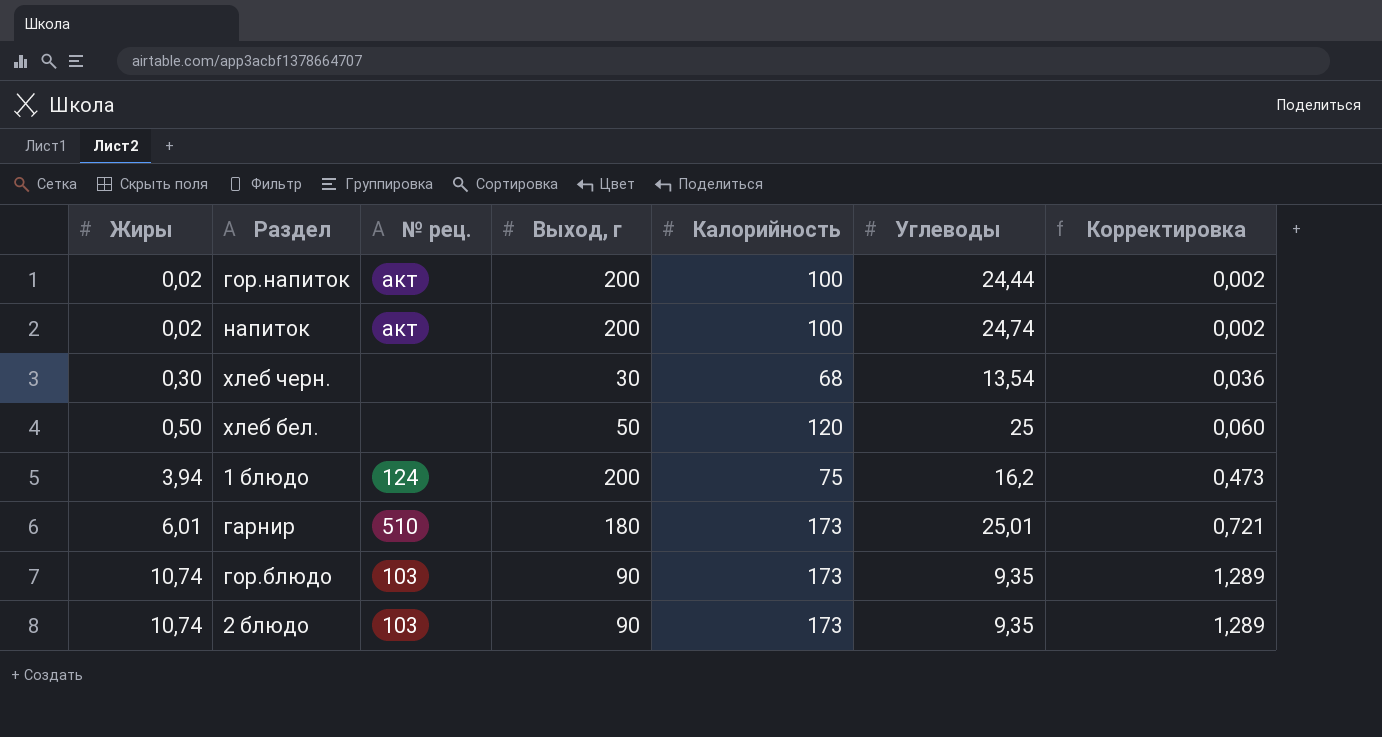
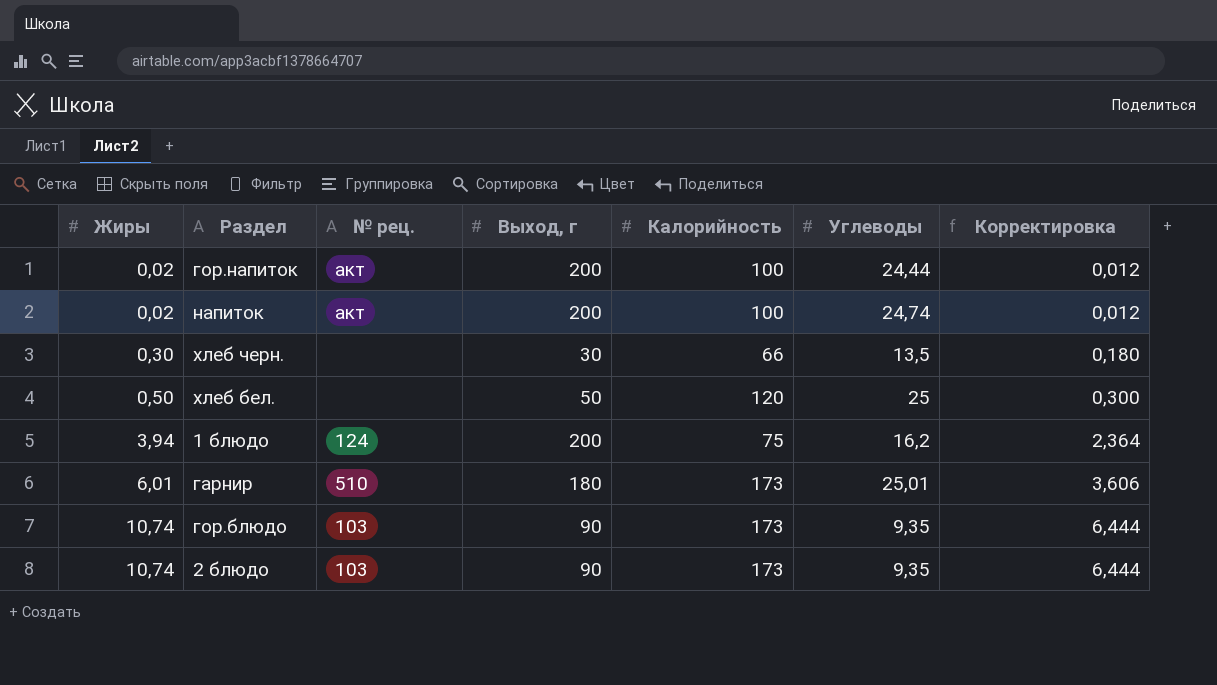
column Корректировка | formula: [Жиры] * 0,12 -> [Жиры] * 0,6
хлеб черн. | Калорийность: 68 -> 66
хлеб черн. | Углеводы: 13,54 -> 13,5

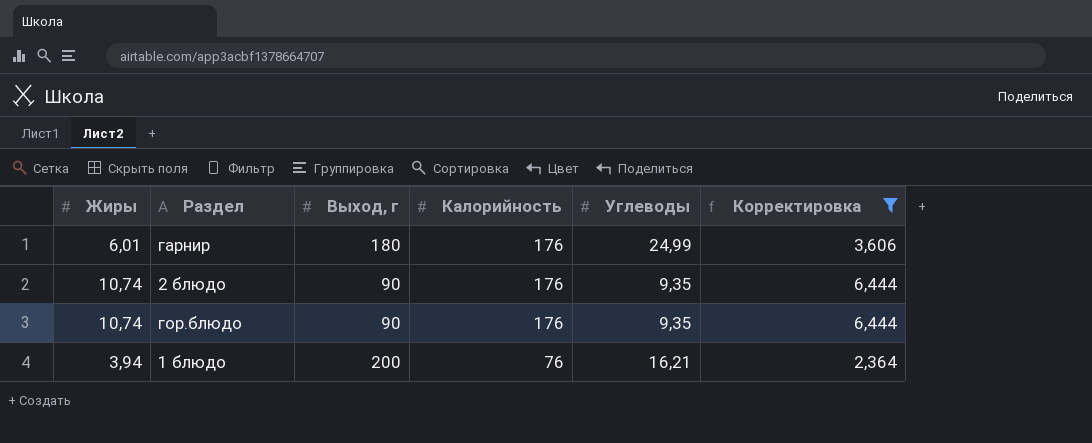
filter: none -> Корректировка >= 2,364
row order: Жиры ascending -> Калорийность descending
column № рец. | position: 3 -> none
гарнир | Калорийность: 173 -> 176
гарнир | Углеводы: 25,01 -> 24,99
2 блюдо | Калорийность: 173 -> 176
гор.блюдо | Калорийность: 173 -> 176
1 блюдо | Калорийность: 75 -> 76
1 блюдо | Углеводы: 16,2 -> 16,21

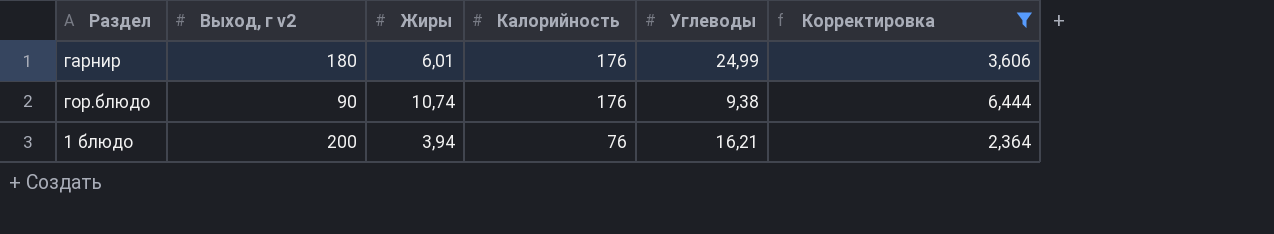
column name: Выход, г -> Выход, г v2
column Жиры | position: 1 -> 3
row 2 блюдо: 10,74 | 90 | 176 | 9,35 | 6,444 -> none
гор.блюдо | Углеводы: 9,35 -> 9,38

